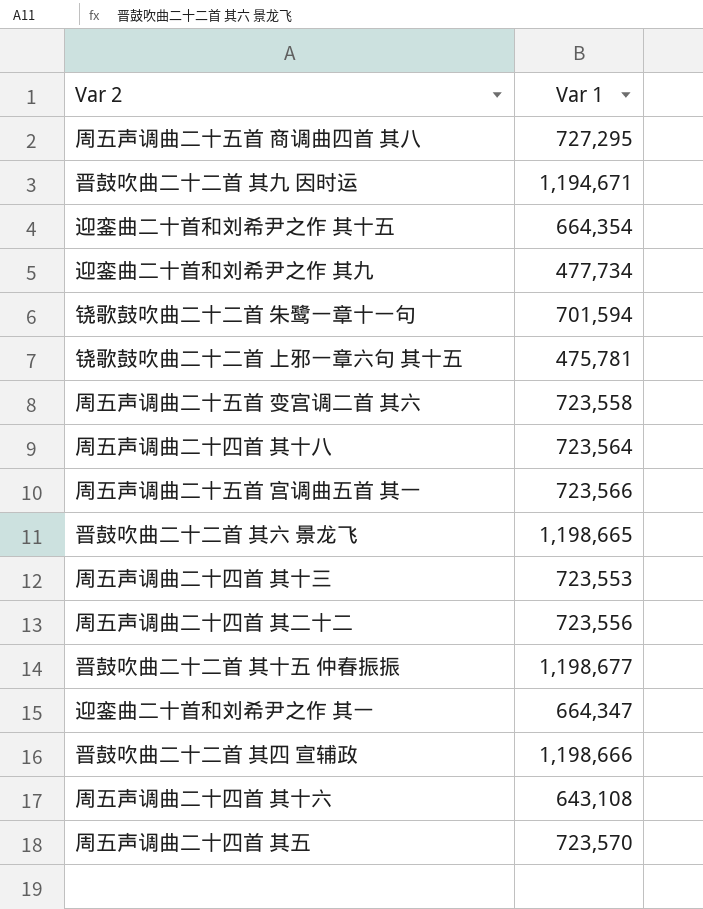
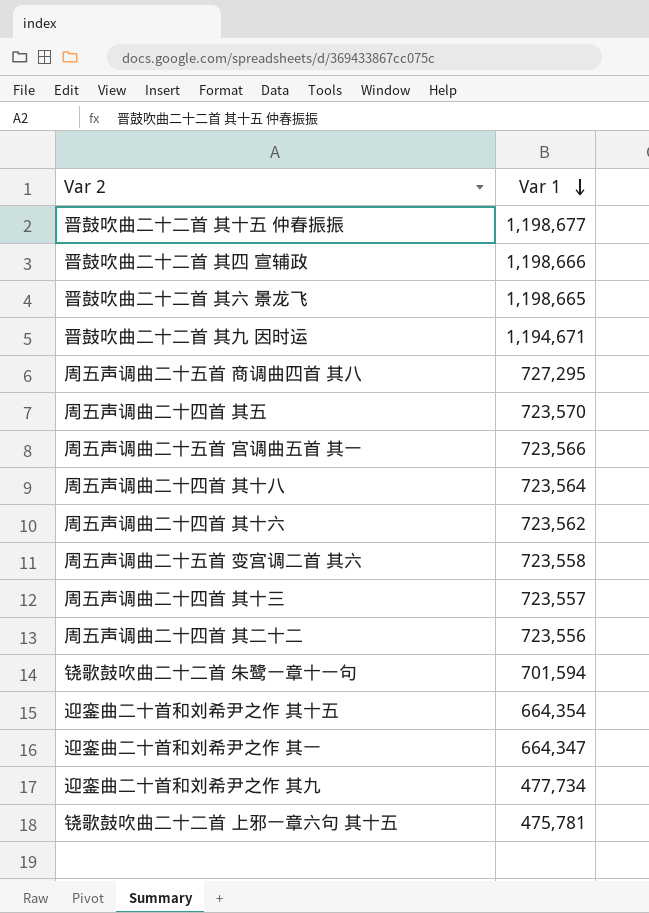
row order: none -> Var 1 descending
周五声调曲二十四首 其十六 | Var 1: 643,108 -> 723,562
周五声调曲二十四首 其十三 | Var 1: 723,553 -> 723,557

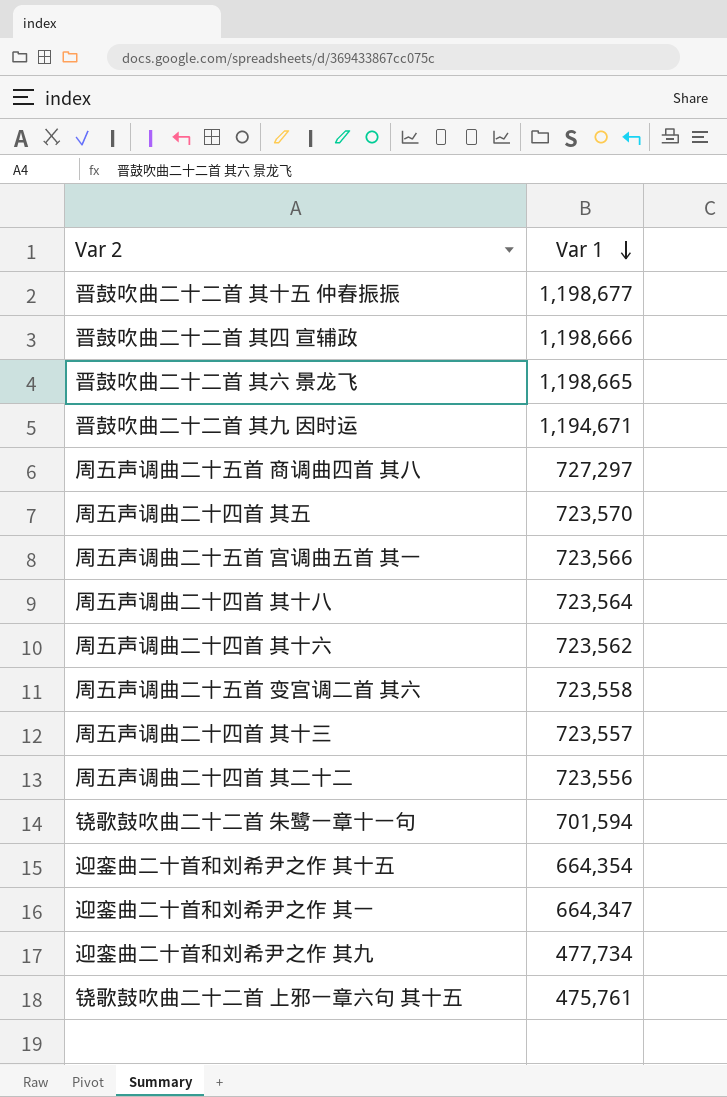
周五声调曲二十五首 商调曲四首 其八 | Var 1: 727,295 -> 727,297
铙歌鼓吹曲二十二首 上邪一章六句 其十五 | Var 1: 475,781 -> 475,761

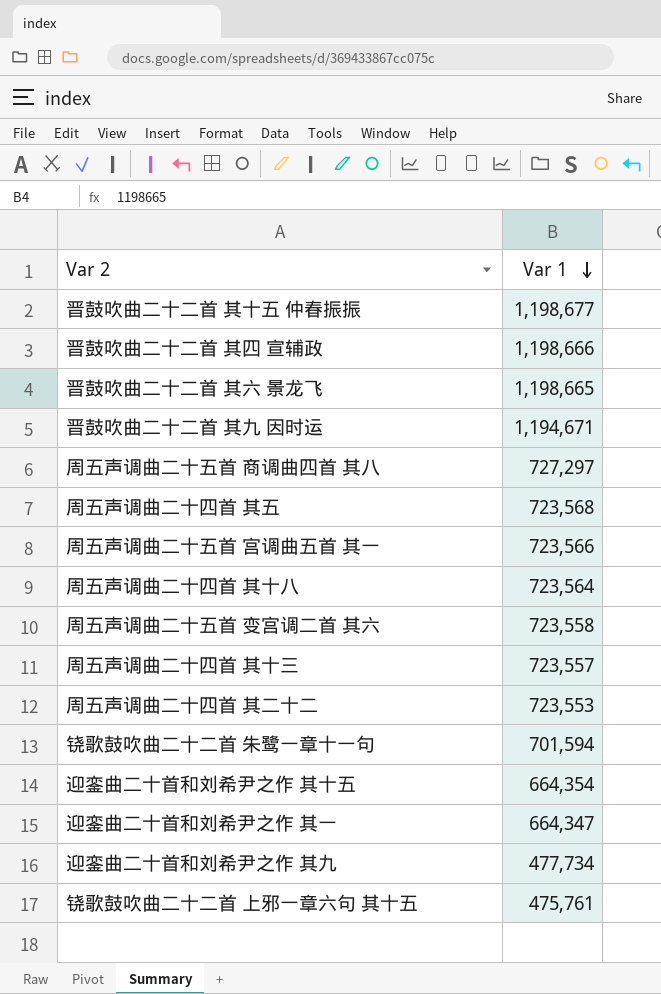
row 周五声调曲二十四首 其十六: 723,562 -> none
周五声调曲二十四首 其五 | Var 1: 723,570 -> 723,568
周五声调曲二十四首 其二十二 | Var 1: 723,556 -> 723,553

